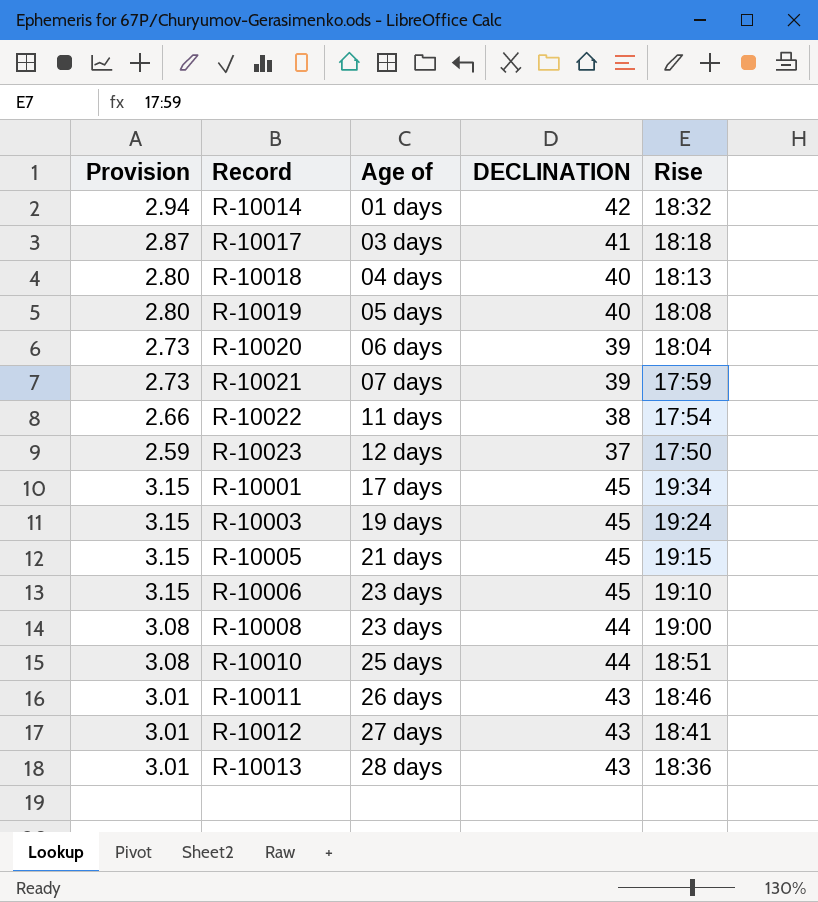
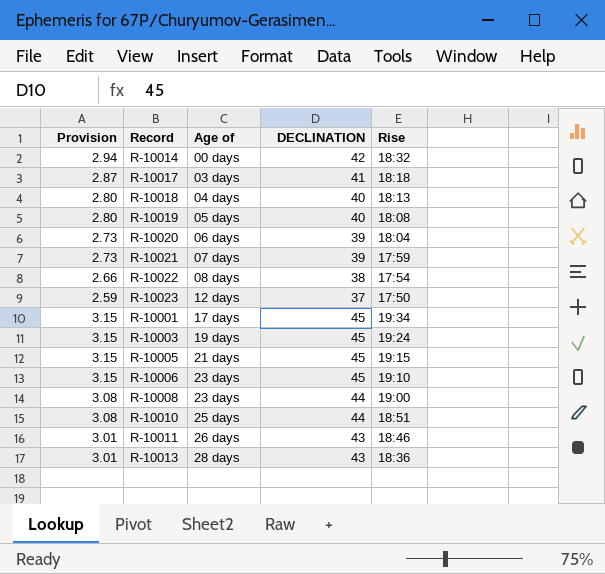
row R-10012: 3.01 | 27 days | 43 | 18:41 -> none
R-10014 | Age of: 01 days -> 00 days
R-10022 | Age of: 11 days -> 08 days

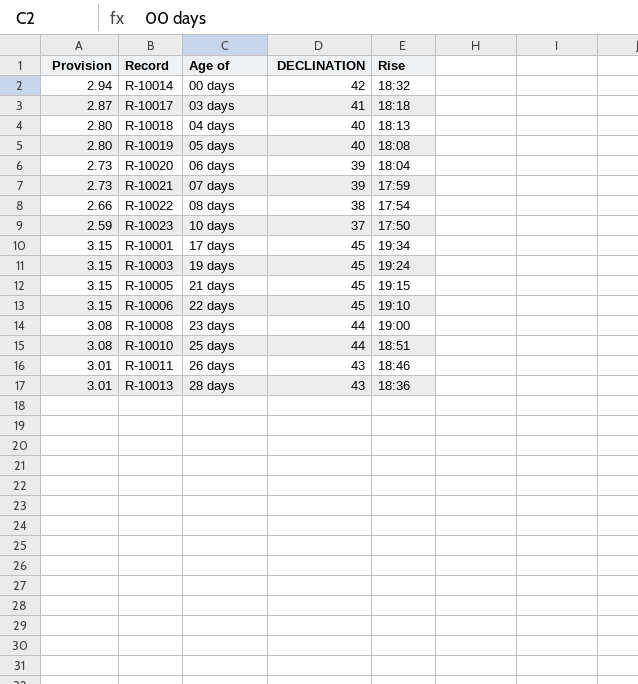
R-10023 | Age of: 12 days -> 10 days
R-10006 | Age of: 23 days -> 22 days

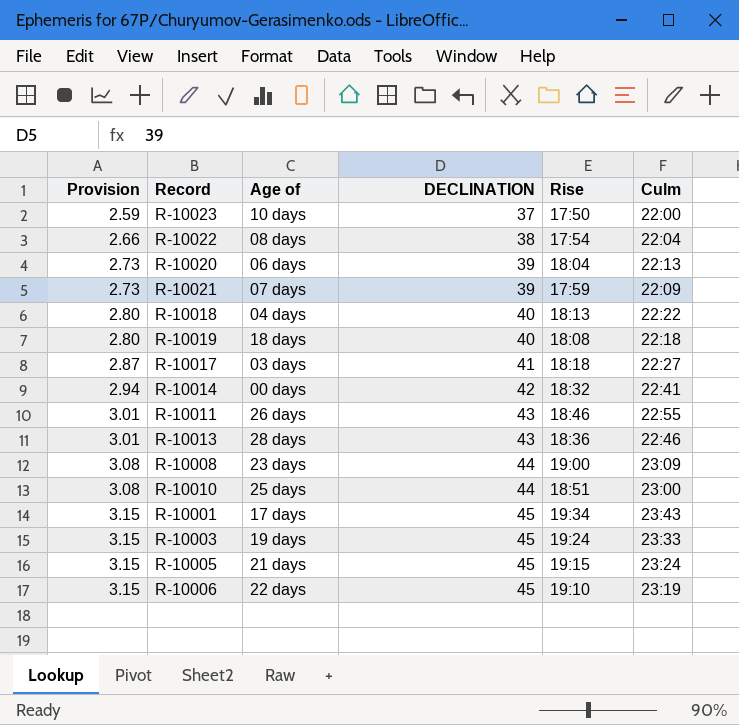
row order: Age of ascending -> Provision ascending
column Culm | position: none -> 6
R-10019 | Age of: 05 days -> 18 days

